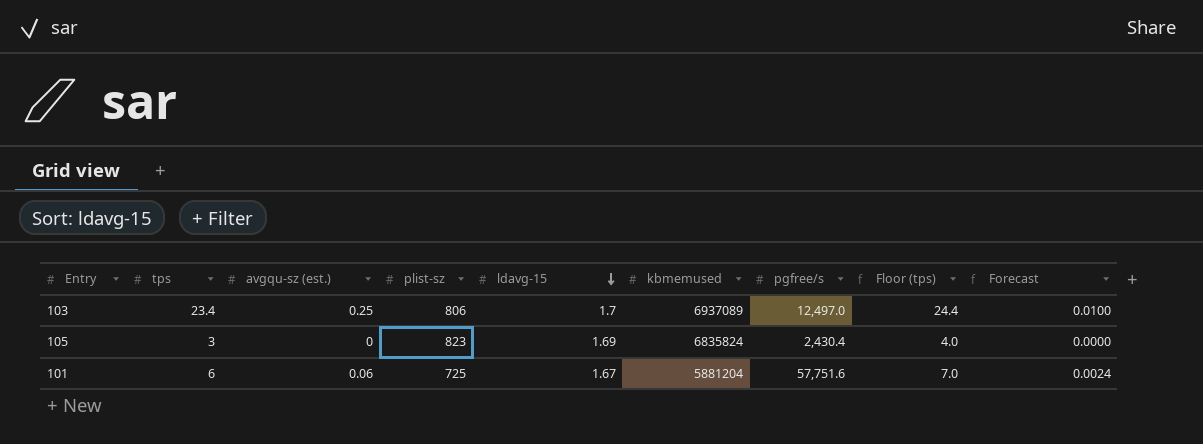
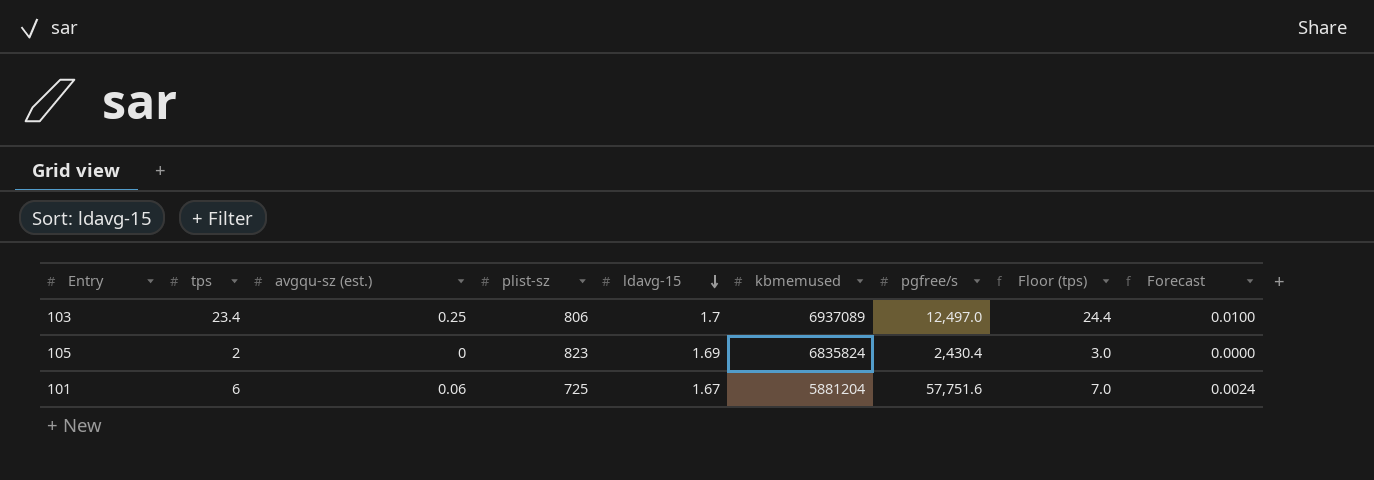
105 | tps: 3 -> 2
105 | Floor (tps): 4.0 -> 3.0

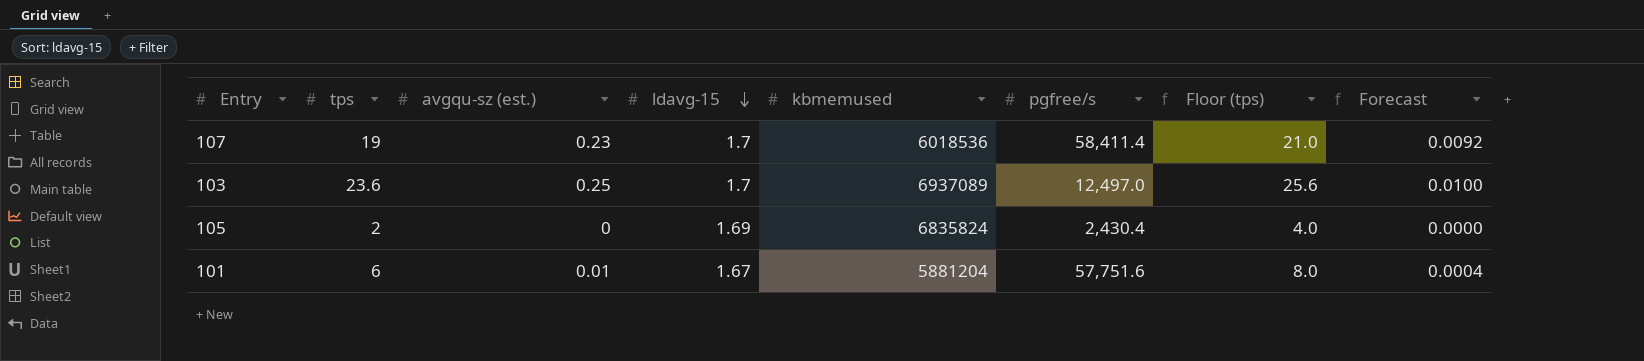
column plist-sz | position: 4 -> none
column Floor (tps) | formula: [tps] + 1 -> [tps] + 2
row 107: none -> 19 | 0.23 | 1.7 | 6018536 | 58,411.4 | 21.0 | 0.0092
103 | tps: 23.4 -> 23.6
101 | avgqu-sz (est.): 0.06 -> 0.01
101 | Forecast: 0.0024 -> 0.0004

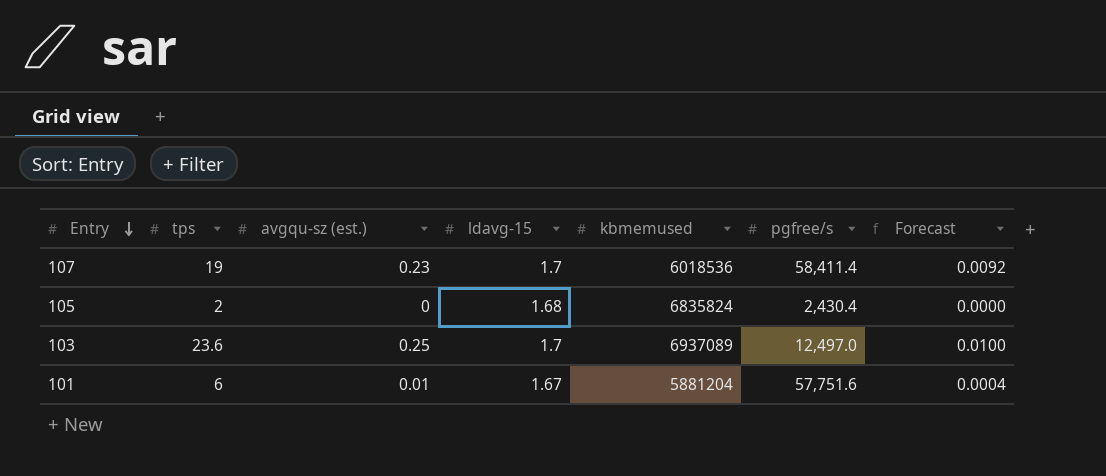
row order: ldavg-15 descending -> Entry descending
column Floor (tps) | formula: [tps] + 2 -> none
105 | ldavg-15: 1.69 -> 1.68

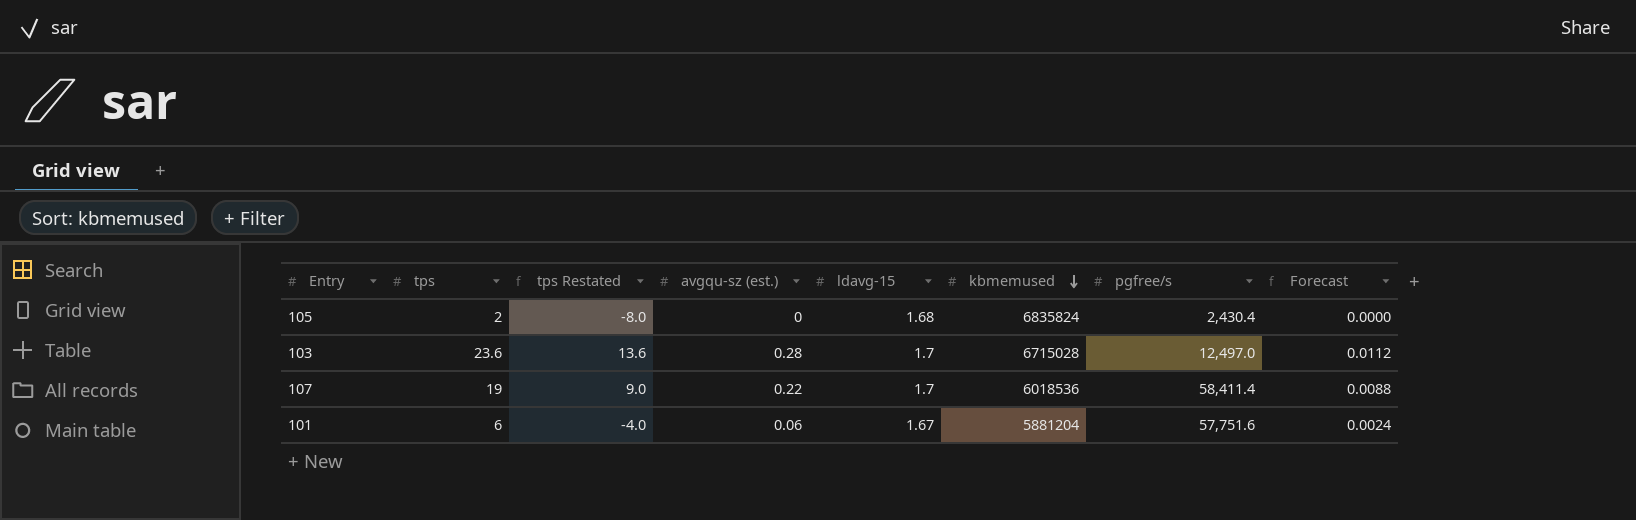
row order: Entry descending -> kbmemused descending
column tps Restated | formula: none -> [tps] - 10
103 | avgqu-sz (est.): 0.25 -> 0.28
103 | kbmemused: 6937089 -> 6715028
103 | Forecast: 0.0100 -> 0.0112
107 | avgqu-sz (est.): 0.23 -> 0.22
107 | Forecast: 0.0092 -> 0.0088
101 | avgqu-sz (est.): 0.01 -> 0.06
101 | Forecast: 0.0004 -> 0.0024

